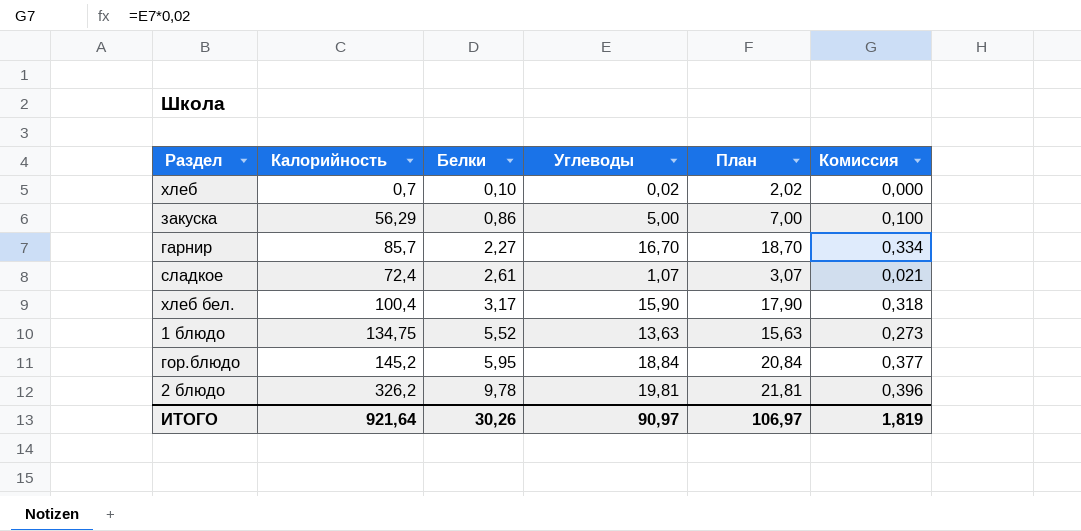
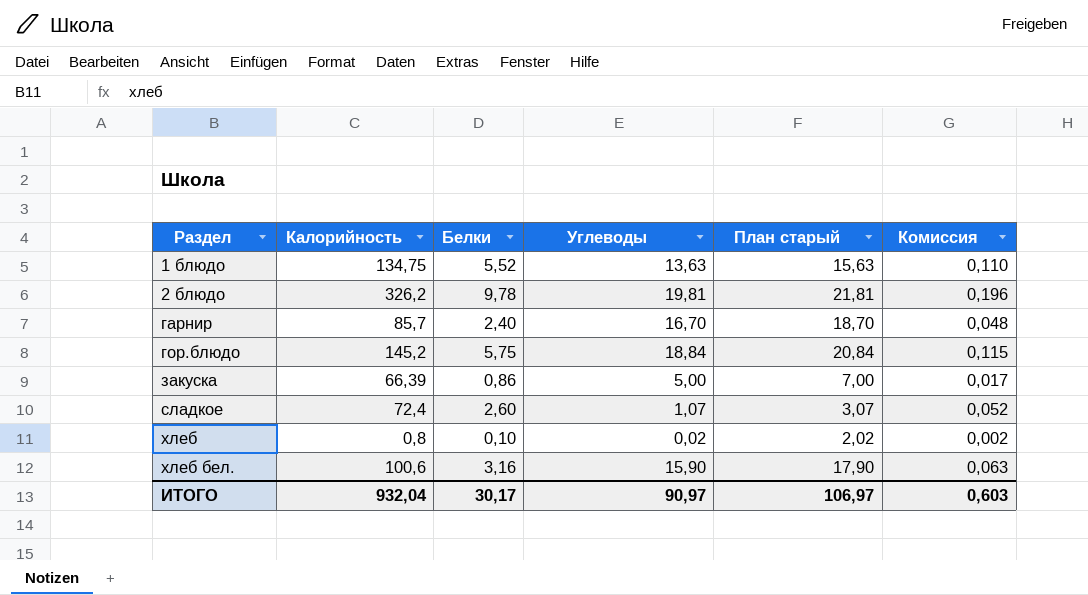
row order: Белки ascending -> Раздел ascending
column name: План -> План старый
column Комиссия | formula: [Углеводы] * 0,02 -> [Белки] * 0,02
гарнир | Белки: 2,27 -> 2,40
гор.блюдо | Белки: 5,95 -> 5,75
закуска | Калорийность: 56,29 -> 66,39
сладкое | Белки: 2,61 -> 2,60
хлеб | Калорийность: 0,7 -> 0,8
хлеб бел. | Калорийность: 100,4 -> 100,6
хлеб бел. | Белки: 3,17 -> 3,16
ИТОГО | Калорийность: 921,64 -> 932,04
ИТОГО | Белки: 30,26 -> 30,17
ИТОГО | Комиссия: 1,819 -> 0,603

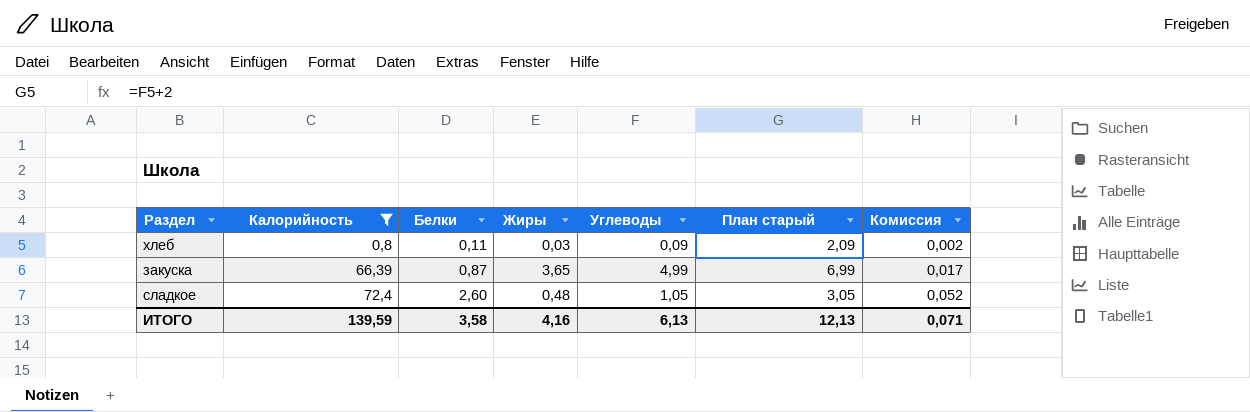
filter: none -> Калорийность <= 72,4
row order: Раздел ascending -> Калорийность ascending
column Жиры | position: none -> 4
хлеб | Белки: 0,10 -> 0,11
хлеб | Углеводы: 0,02 -> 0,09
хлеб | План старый: 2,02 -> 2,09
закуска | Белки: 0,86 -> 0,87
закуска | Углеводы: 5,00 -> 4,99
закуска | План старый: 7,00 -> 6,99
сладкое | Углеводы: 1,07 -> 1,05
сладкое | План старый: 3,07 -> 3,05
ИТОГО | Калорийность: 932,04 -> 139,59
ИТОГО | Белки: 30,17 -> 3,58
ИТОГО | Углеводы: 90,97 -> 6,13
ИТОГО | План старый: 106,97 -> 12,13
ИТОГО | Комиссия: 0,603 -> 0,071

